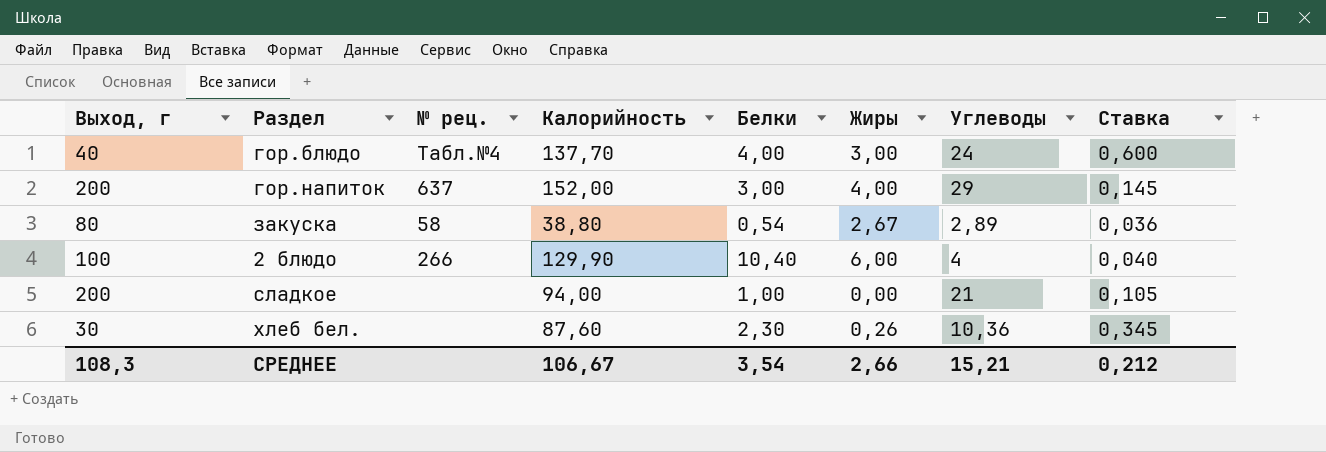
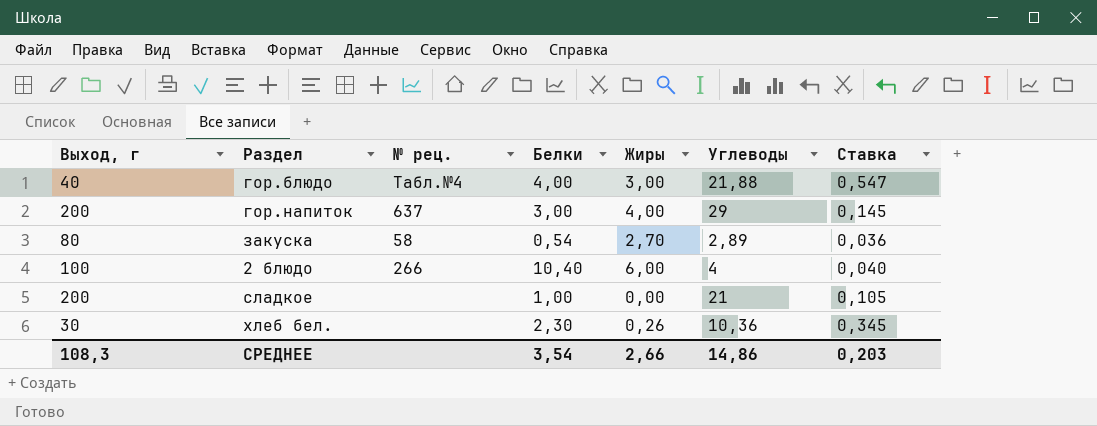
column Калорийность | position: 4 -> none
гор.блюдо | Углеводы: 24 -> 21,88
гор.блюдо | Ставка: 0,600 -> 0,547
закуска | Жиры: 2,67 -> 2,70
СРЕДНЕЕ | Углеводы: 15,21 -> 14,86
СРЕДНЕЕ | Ставка: 0,212 -> 0,203

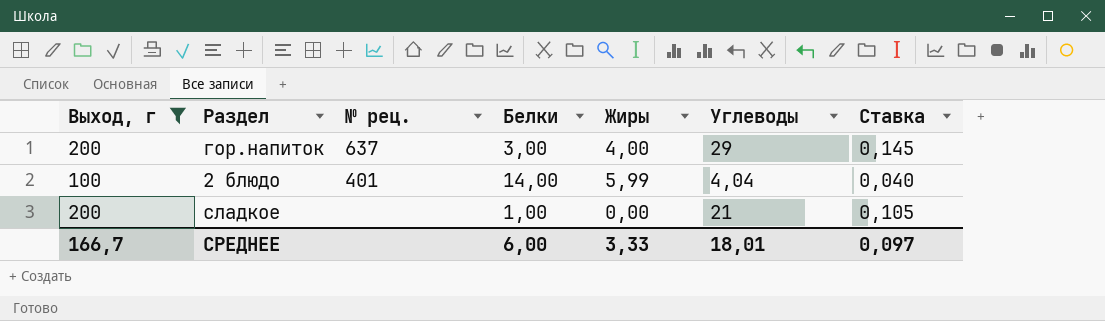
filter: none -> Выход, г >= 100
2 блюдо | № рец.: 266 -> 401
2 блюдо | Белки: 10,40 -> 14,00
2 блюдо | Жиры: 6,00 -> 5,99
2 блюдо | Углеводы: 4 -> 4,04
СРЕДНЕЕ | Выход, г: 108,3 -> 166,7
СРЕДНЕЕ | Белки: 3,54 -> 6,00
СРЕДНЕЕ | Жиры: 2,66 -> 3,33
СРЕДНЕЕ | Углеводы: 14,86 -> 18,01
СРЕДНЕЕ | Ставка: 0,203 -> 0,097

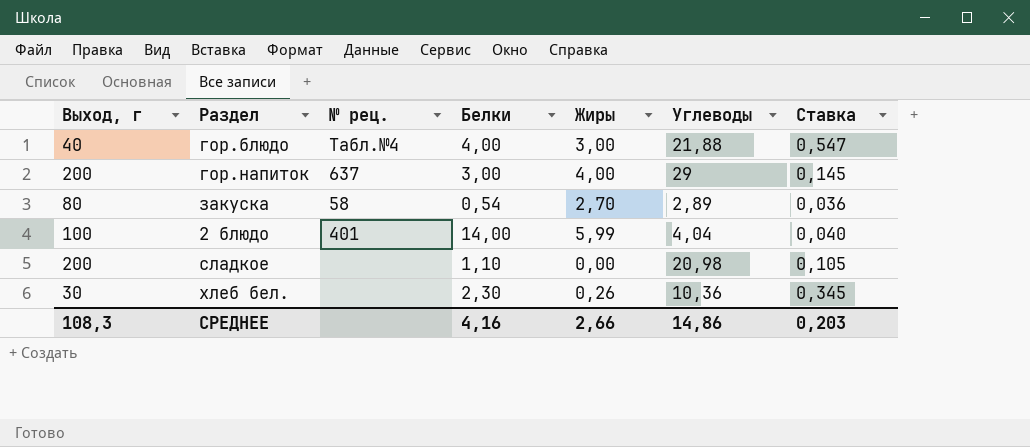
filter: Выход, г >= 100 -> none
сладкое | Белки: 1,00 -> 1,10
сладкое | Углеводы: 21 -> 20,98
СРЕДНЕЕ | Выход, г: 166,7 -> 108,3
СРЕДНЕЕ | Белки: 6,00 -> 4,16
СРЕДНЕЕ | Жиры: 3,33 -> 2,66
СРЕДНЕЕ | Углеводы: 18,01 -> 14,86
СРЕДНЕЕ | Ставка: 0,097 -> 0,203

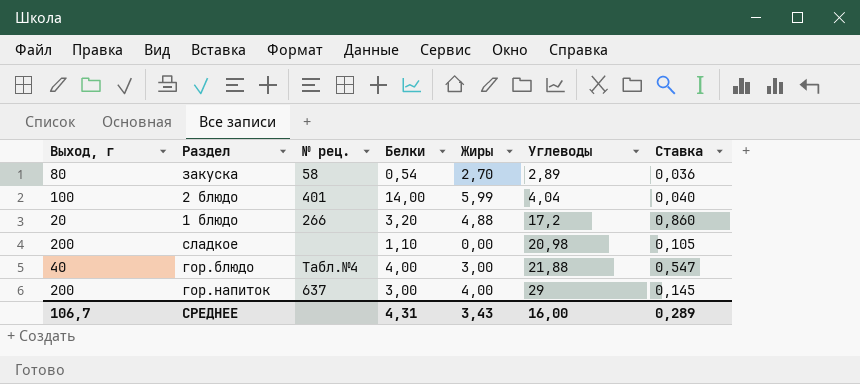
row order: none -> Углеводы ascending
row хлеб бел.: 30 | none | 2,30 | 0,26 | 10,36 | 0,345 -> none
row 1 блюдо: none -> 20 | 266 | 3,20 | 4,88 | 17,2 | 0,860
СРЕДНЕЕ | Выход, г: 108,3 -> 106,7
СРЕДНЕЕ | Белки: 4,16 -> 4,31
СРЕДНЕЕ | Жиры: 2,66 -> 3,43
СРЕДНЕЕ | Углеводы: 14,86 -> 16,00
СРЕДНЕЕ | Ставка: 0,203 -> 0,289

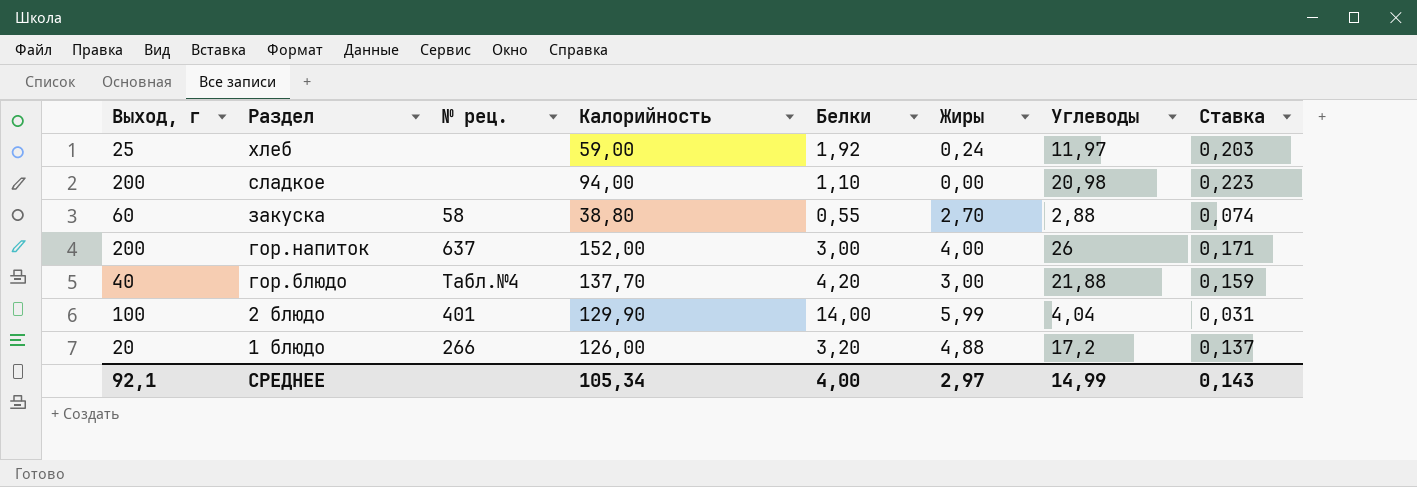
row order: Углеводы ascending -> Раздел descending
column Калорийность | position: none -> 4
column Ставка | formula: [Углеводы] / [Выход, г] -> [Углеводы] / [Калорийность]
row хлеб: none -> 25 | none | 59,00 | 1,92 | 0,24 | 11,97 | 0,203
закуска | Выход, г: 80 -> 60
закуска | Белки: 0,54 -> 0,55
закуска | Углеводы: 2,89 -> 2,88
гор.напиток | Углеводы: 29 -> 26
гор.блюдо | Белки: 4,00 -> 4,20
СРЕДНЕЕ | Выход, г: 106,7 -> 92,1
СРЕДНЕЕ | Белки: 4,31 -> 4,00
СРЕДНЕЕ | Жиры: 3,43 -> 2,97
СРЕДНЕЕ | Углеводы: 16,00 -> 14,99
СРЕДНЕЕ | Ставка: 0,289 -> 0,143

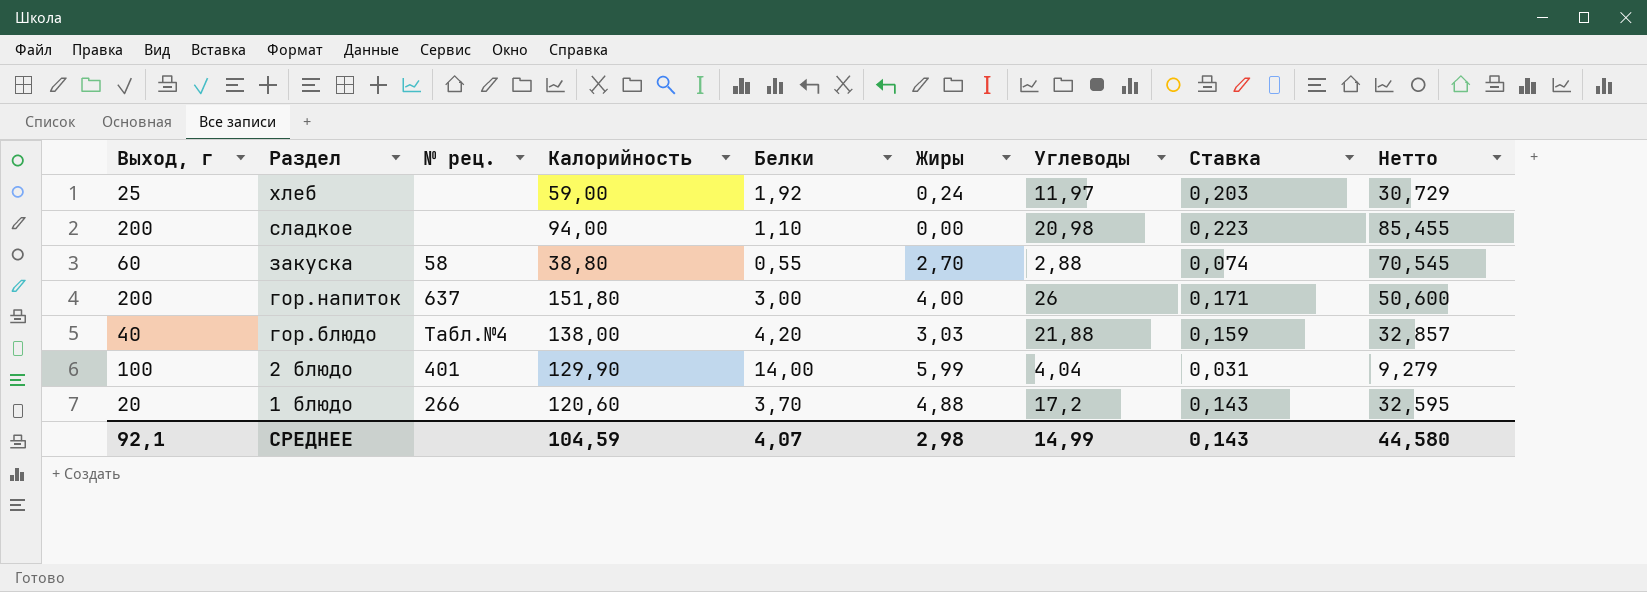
column Нетто | formula: none -> [Калорийность] / [Белки]
гор.напиток | Калорийность: 152,00 -> 151,80
гор.блюдо | Калорийность: 137,70 -> 138,00
гор.блюдо | Жиры: 3,00 -> 3,03
1 блюдо | Калорийность: 126,00 -> 120,60
1 блюдо | Белки: 3,20 -> 3,70
1 блюдо | Ставка: 0,137 -> 0,143
СРЕДНЕЕ | Калорийность: 105,34 -> 104,59
СРЕДНЕЕ | Белки: 4,00 -> 4,07
СРЕДНЕЕ | Жиры: 2,97 -> 2,98

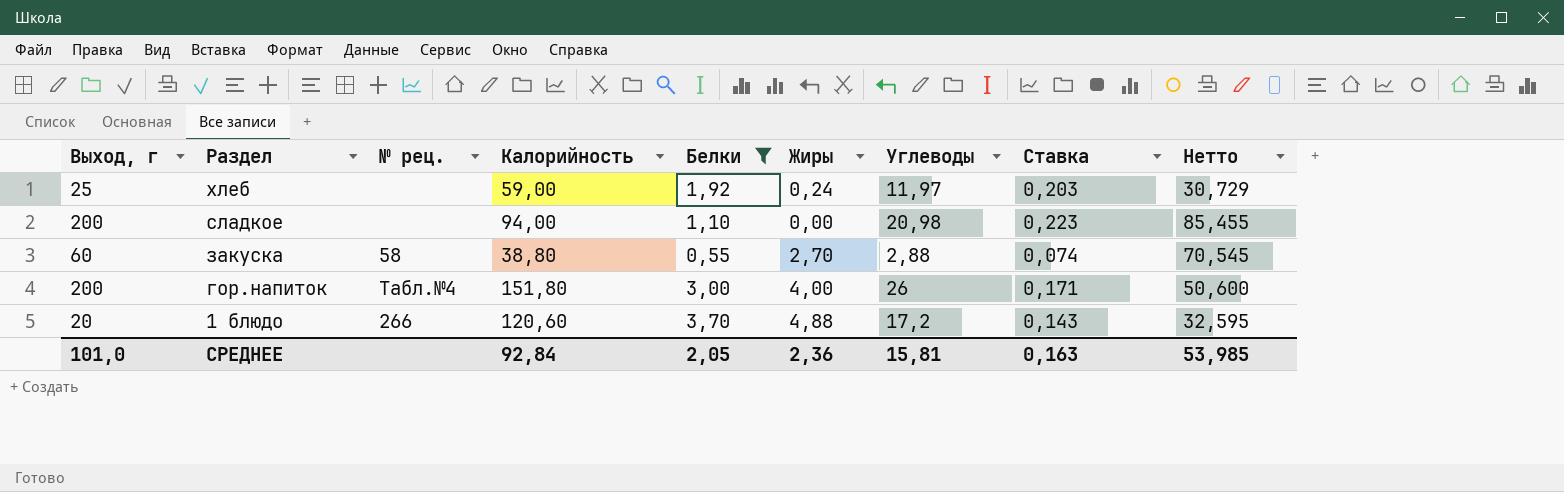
filter: none -> Белки <= 3,70
гор.напиток | № рец.: 637 -> Табл.№4
СРЕДНЕЕ | Выход, г: 92,1 -> 101,0
СРЕДНЕЕ | Калорийность: 104,59 -> 92,84
СРЕДНЕЕ | Белки: 4,07 -> 2,05
СРЕДНЕЕ | Жиры: 2,98 -> 2,36
СРЕДНЕЕ | Углеводы: 14,99 -> 15,81
СРЕДНЕЕ | Ставка: 0,143 -> 0,163
СРЕДНЕЕ | Нетто: 44,580 -> 53,985

